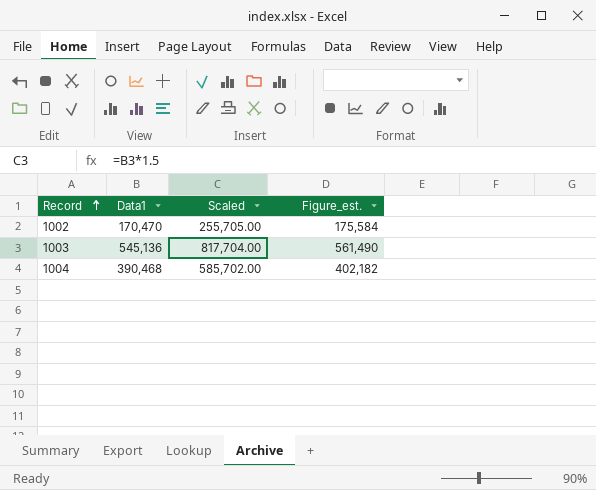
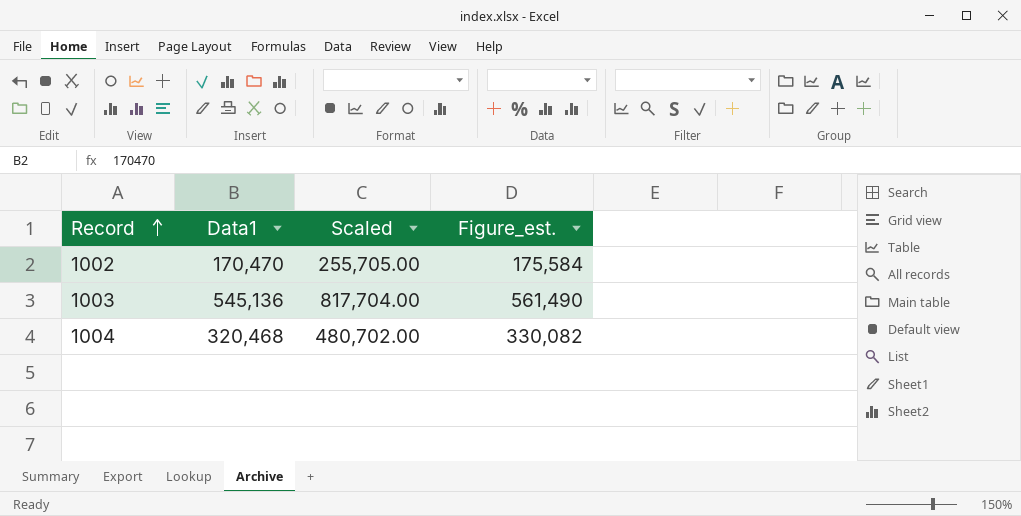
1004 | Data1: 390,468 -> 320,468
1004 | Scaled: 585,702.00 -> 480,702.00
1004 | Figure_est.: 402,182 -> 330,082

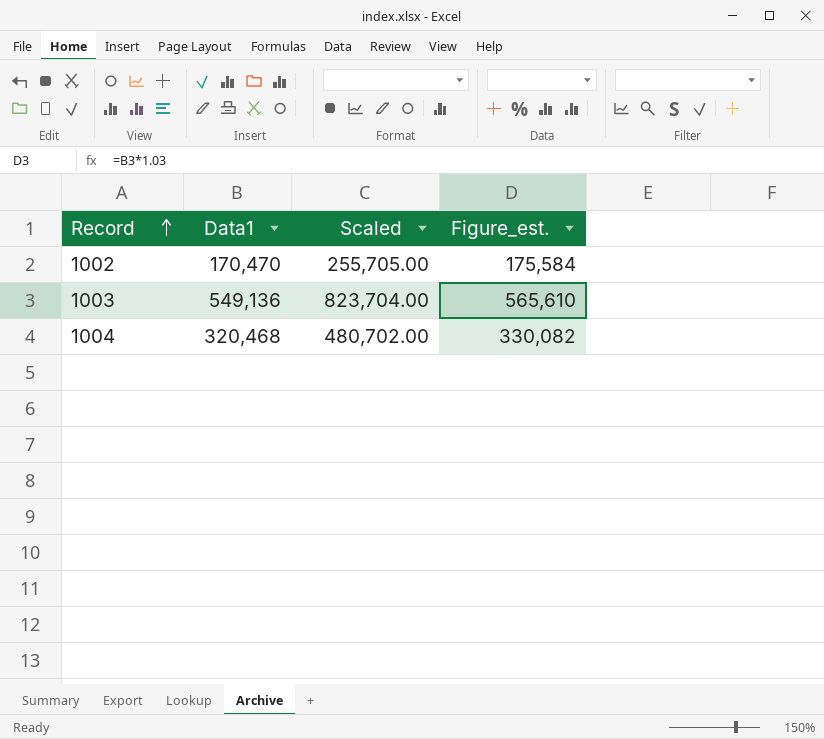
1003 | Data1: 545,136 -> 549,136
1003 | Scaled: 817,704.00 -> 823,704.00
1003 | Figure_est.: 561,490 -> 565,610

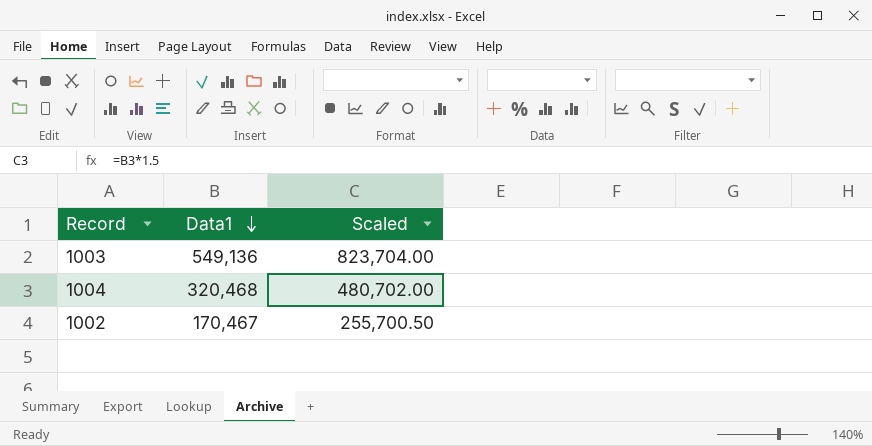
row order: Record ascending -> Data1 descending
column Figure_est. | formula: [Data1] * 1.03 -> none
1002 | Data1: 170,470 -> 170,467
1002 | Scaled: 255,705.00 -> 255,700.50

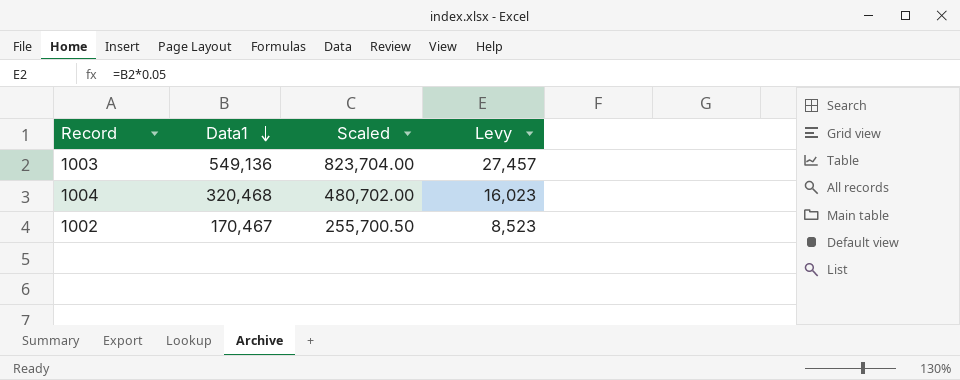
column Levy | formula: none -> [Data1] * 0.05

